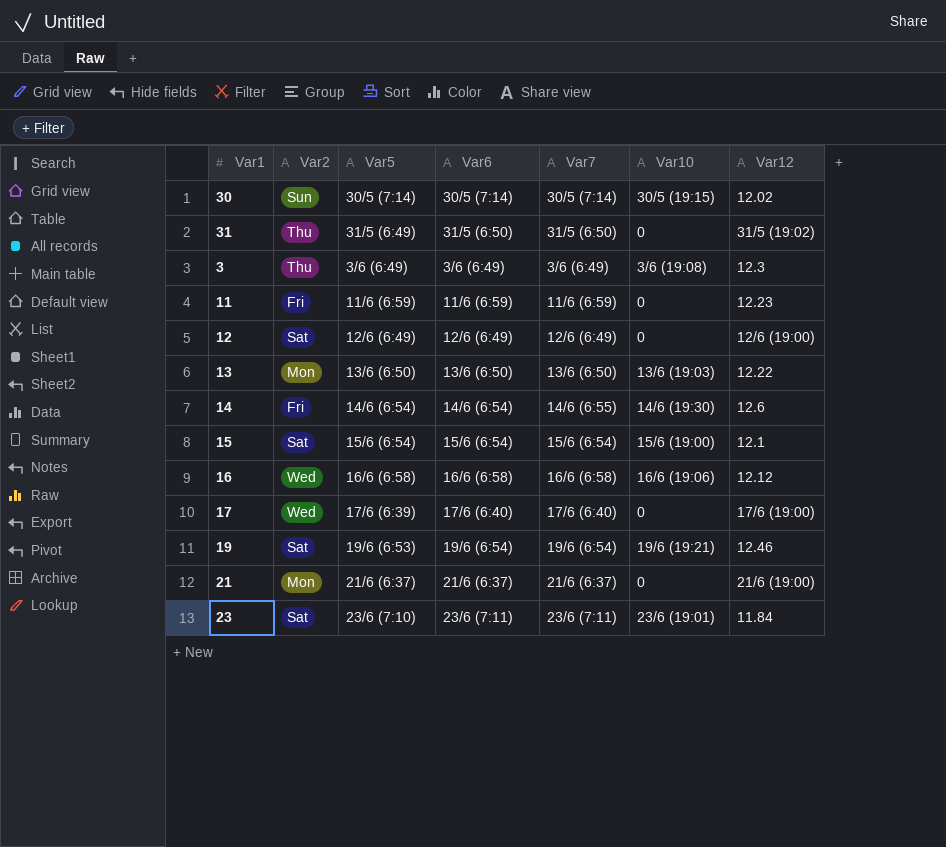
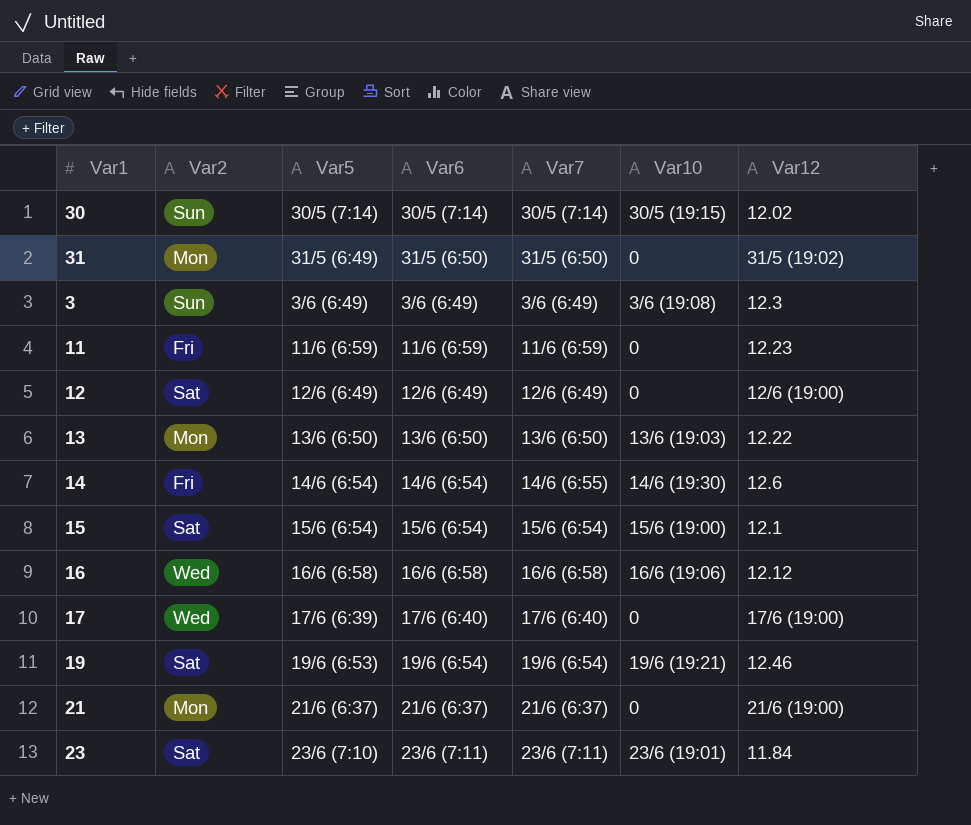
31 | Var2: Thu -> Mon
3 | Var2: Thu -> Sun

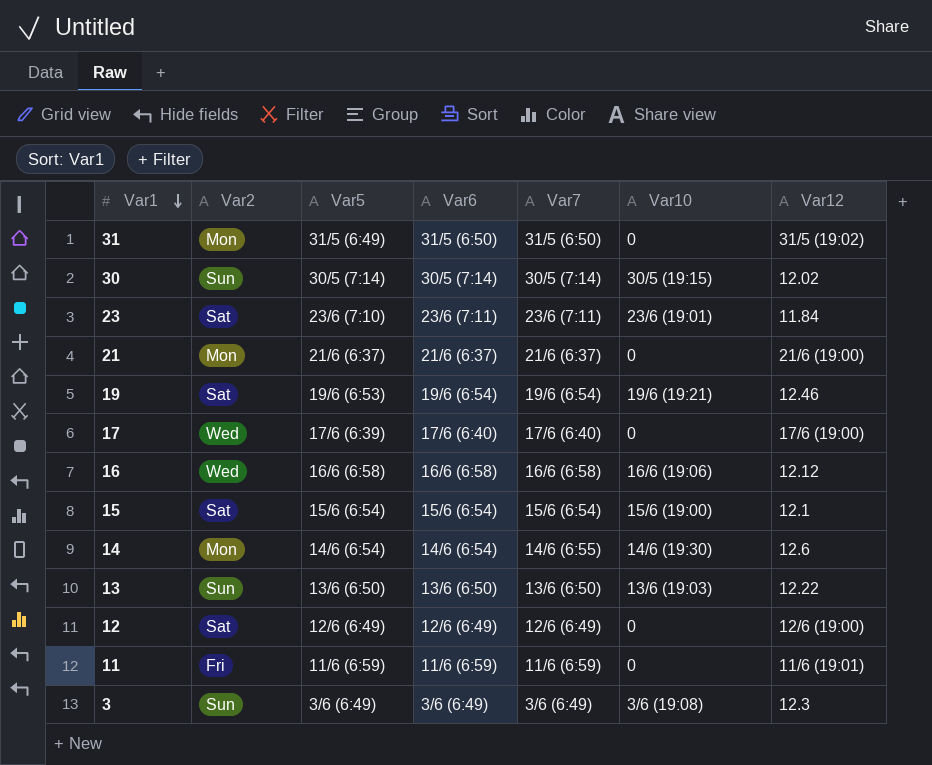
row order: none -> Var1 descending
14 | Var2: Fri -> Mon
13 | Var2: Mon -> Sun
11 | Var12: 12.23 -> 11/6 (19:01)

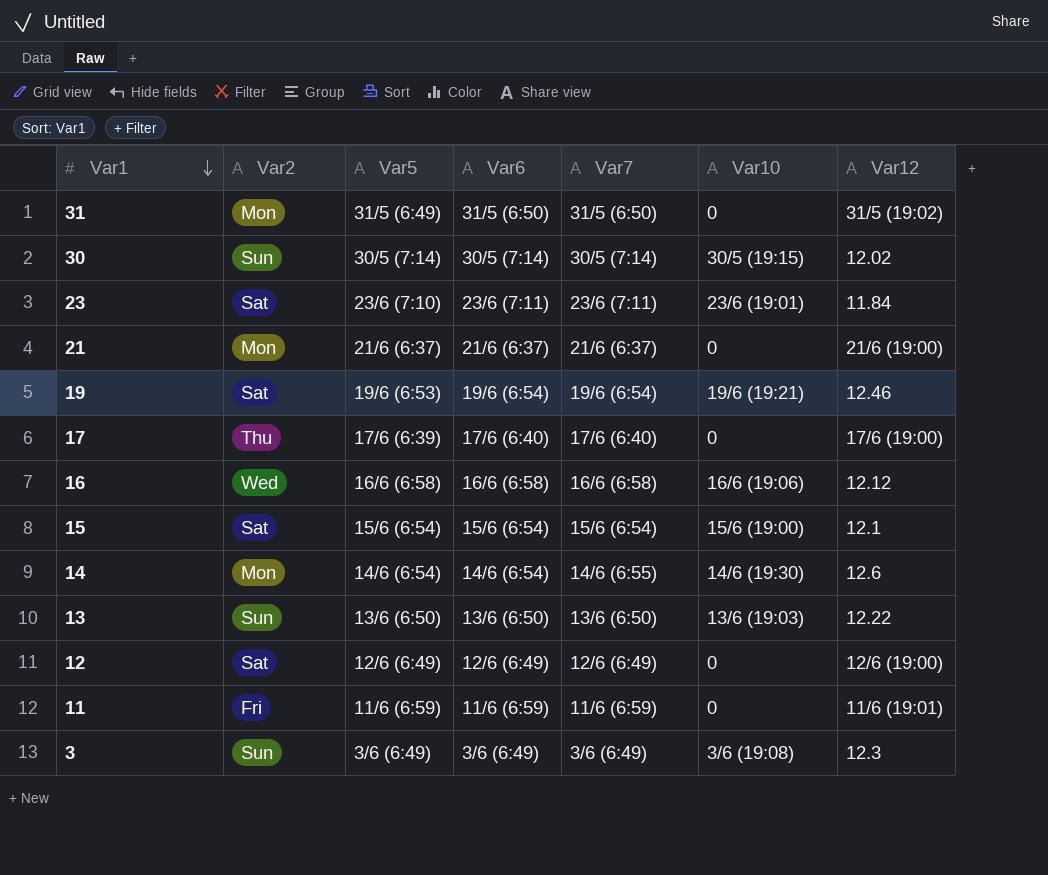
17 | Var2: Wed -> Thu

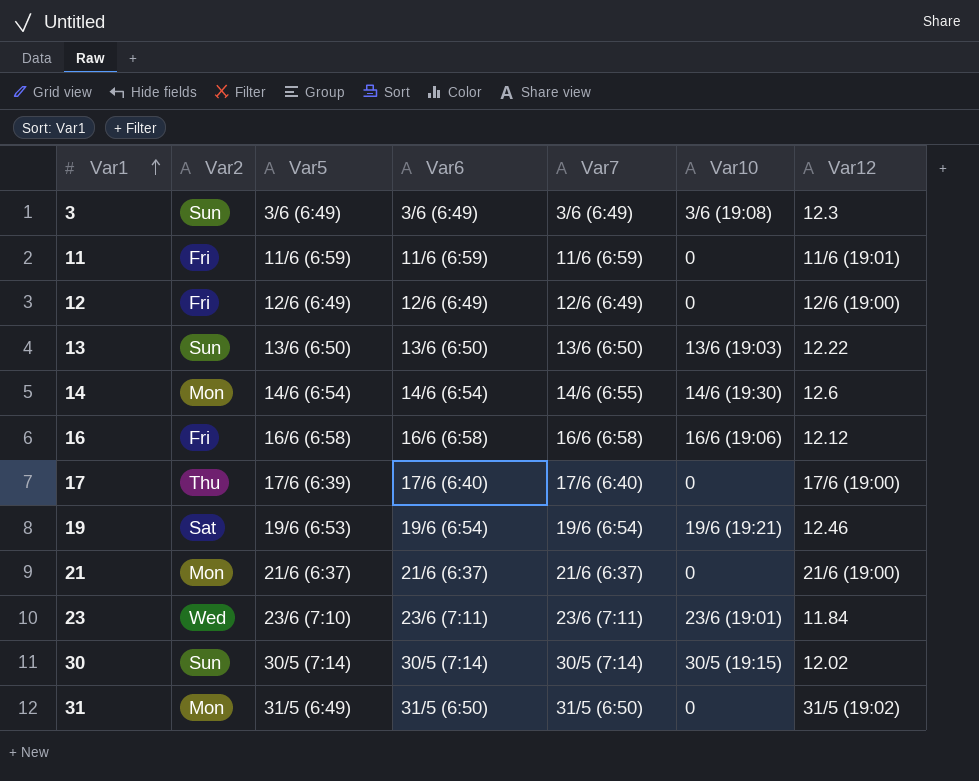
row order: Var1 descending -> Var1 ascending
row 15: Sat | 15/6 (6:54) | 15/6 (6:54) | 15/6 (6:54) | 15/6 (19:00) | 12.1 -> none
12 | Var2: Sat -> Fri
16 | Var2: Wed -> Fri
23 | Var2: Sat -> Wed

